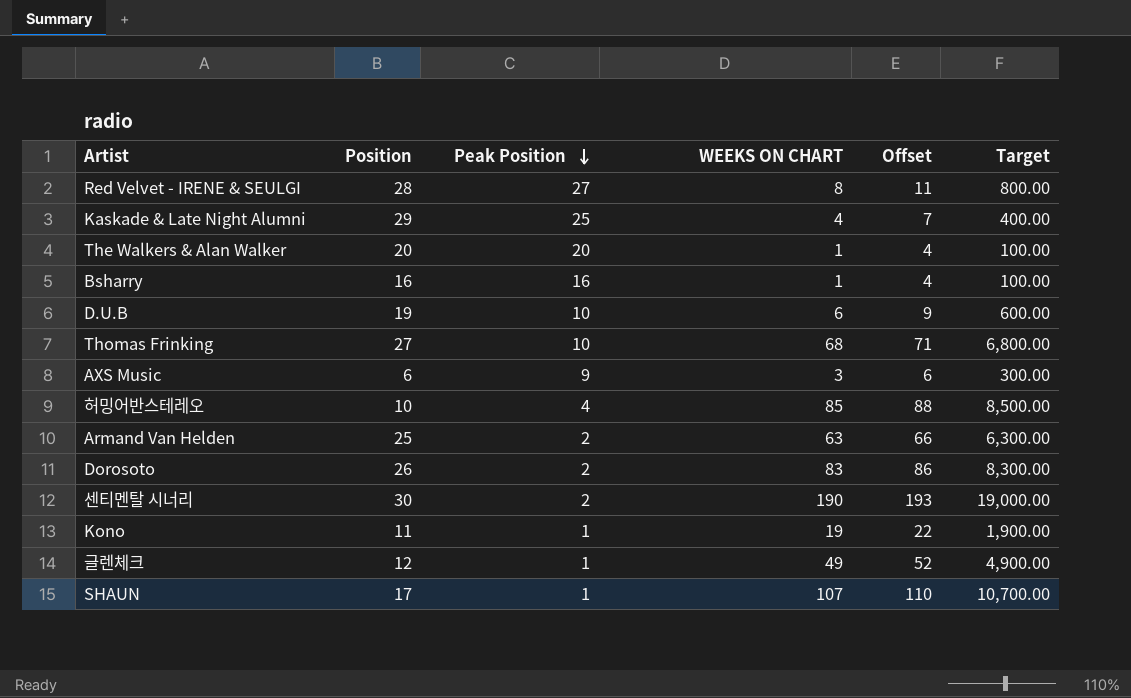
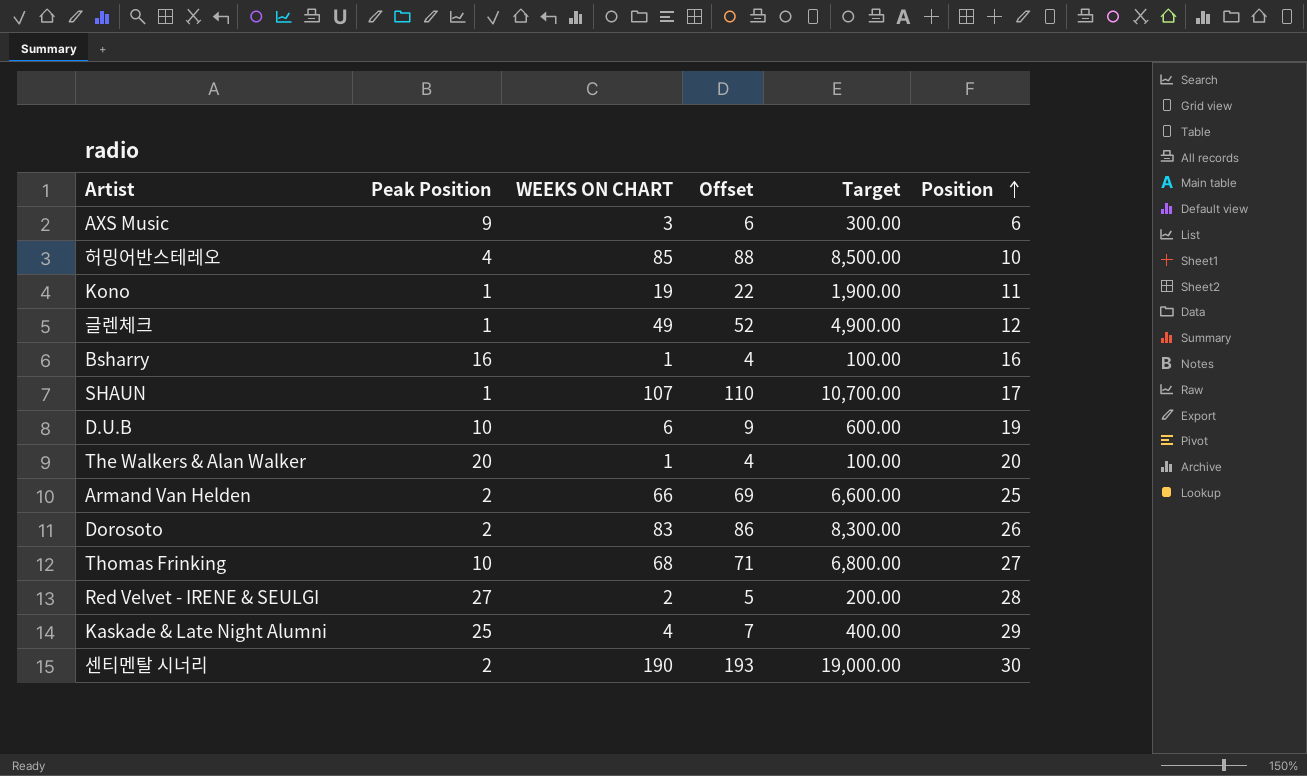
row order: Peak Position descending -> Position ascending
column Position | position: 2 -> 6
Armand Van Helden | WEEKS ON CHART: 63 -> 66
Armand Van Helden | Offset: 66 -> 69
Armand Van Helden | Target: 6,300.00 -> 6,600.00
Red Velvet - IRENE & SEULGI | WEEKS ON CHART: 8 -> 2
Red Velvet - IRENE & SEULGI | Offset: 11 -> 5
Red Velvet - IRENE & SEULGI | Target: 800.00 -> 200.00

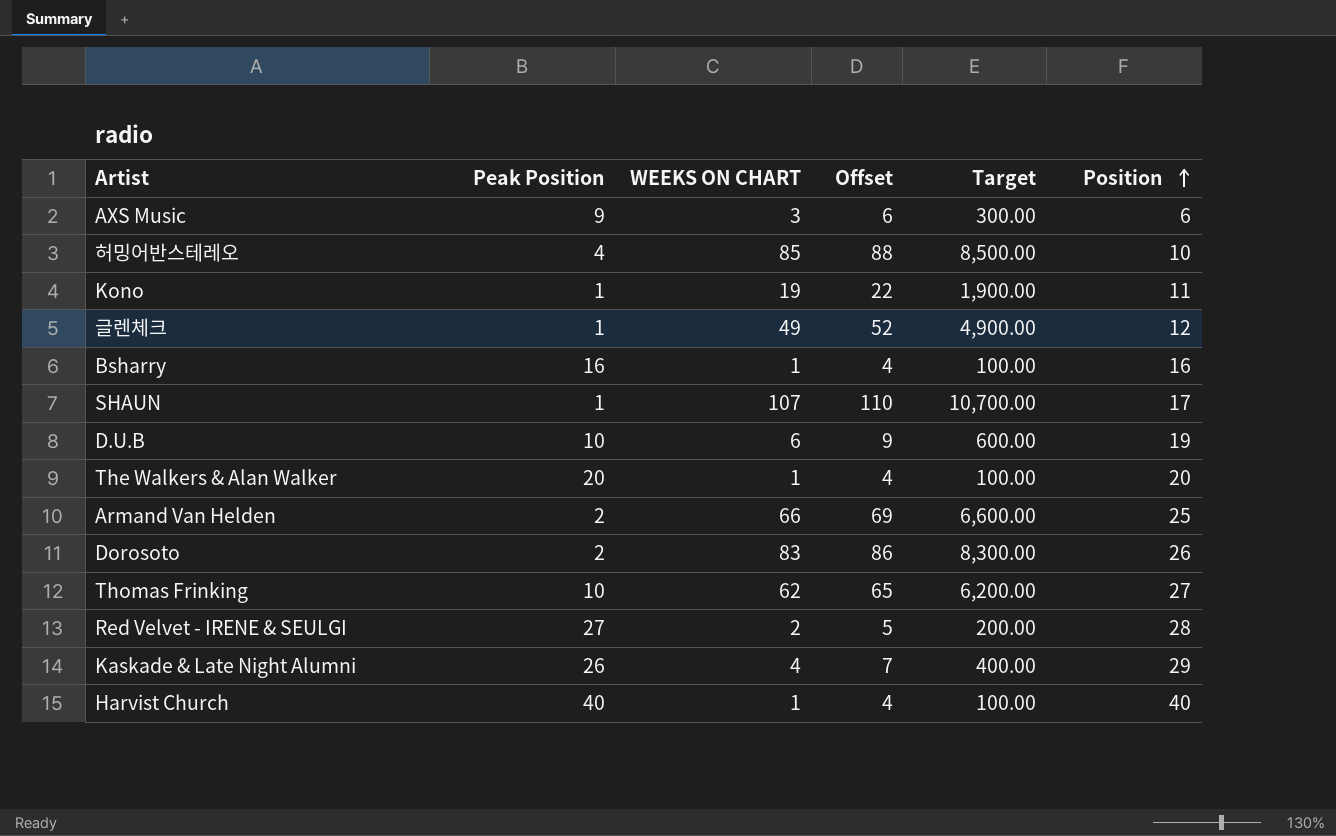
row 센티멘탈 시너리: 2 | 190 | 193 | 19,000.00 | 30 -> none
Thomas Frinking | WEEKS ON CHART: 68 -> 62
Thomas Frinking | Offset: 71 -> 65
Thomas Frinking | Target: 6,800.00 -> 6,200.00
Kaskade & Late Night Alumni | Peak Position: 25 -> 26
row Harvist Church: none -> 40 | 1 | 4 | 100.00 | 40

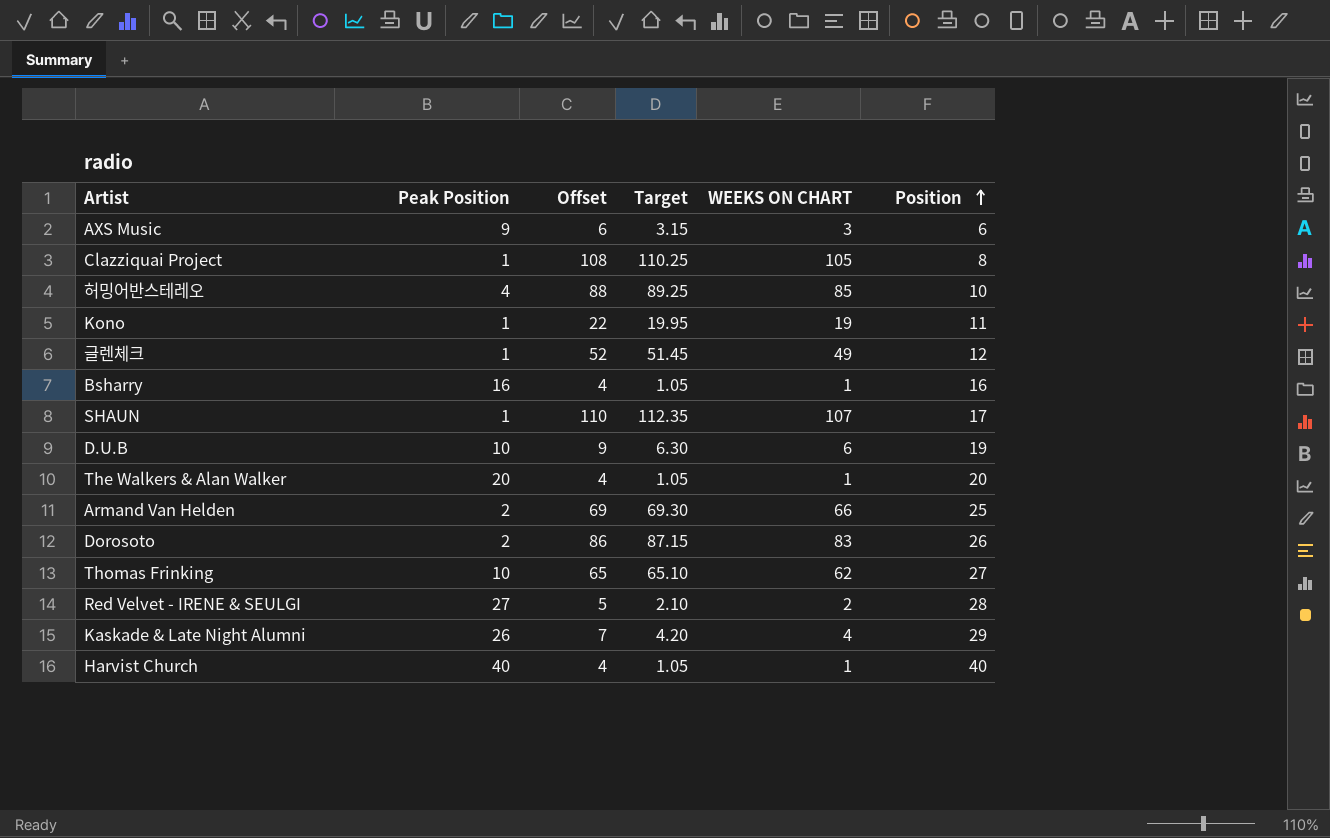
column Target | formula: [WEEKS ON CHART] * 100 -> [WEEKS ON CHART] * 1.05
column WEEKS ON CHART | position: 3 -> 5
row Clazziquai Project: none -> 1 | 108 | 110.25 | 105 | 8

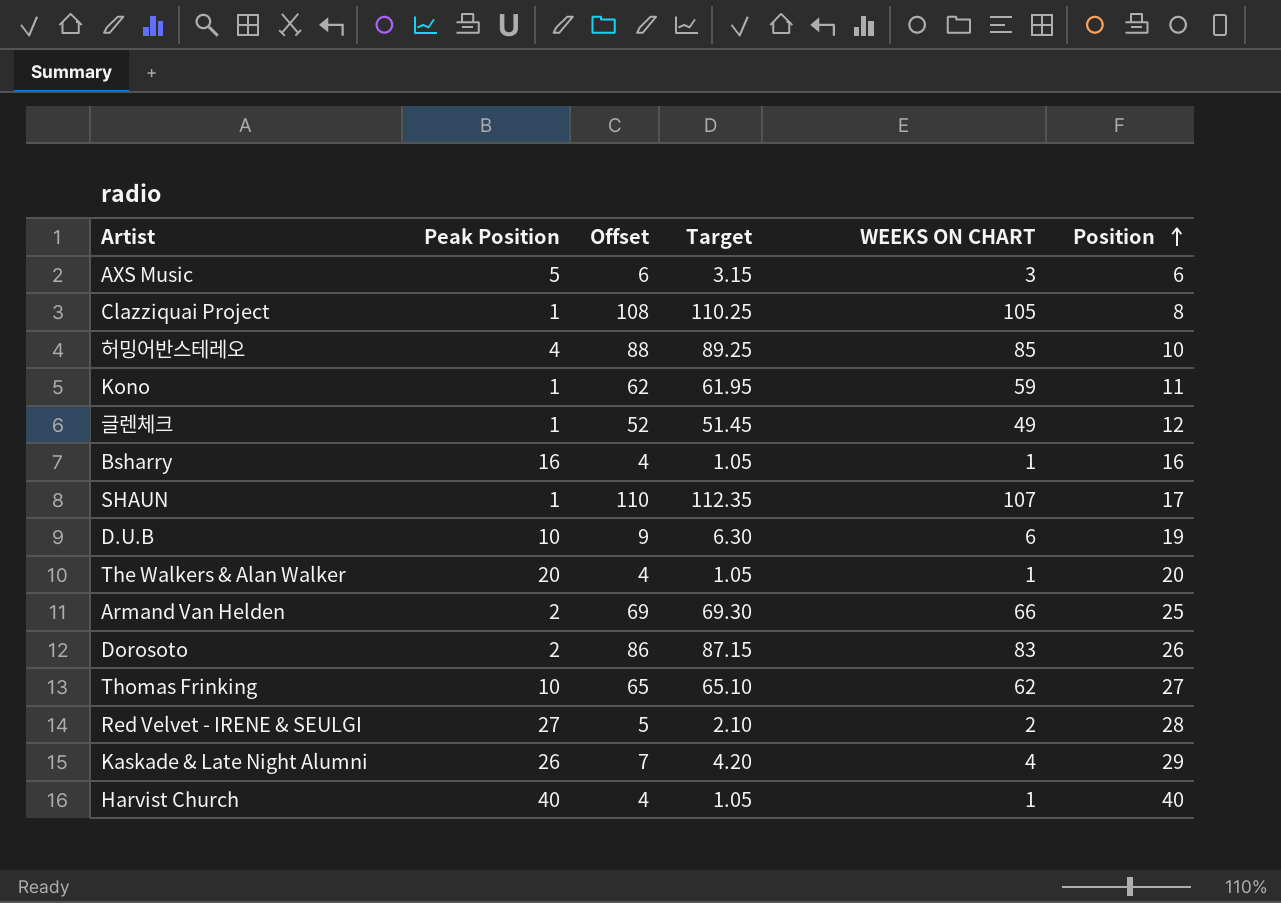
AXS Music | Peak Position: 9 -> 5
Kono | Offset: 22 -> 62
Kono | Target: 19.95 -> 61.95
Kono | WEEKS ON CHART: 19 -> 59

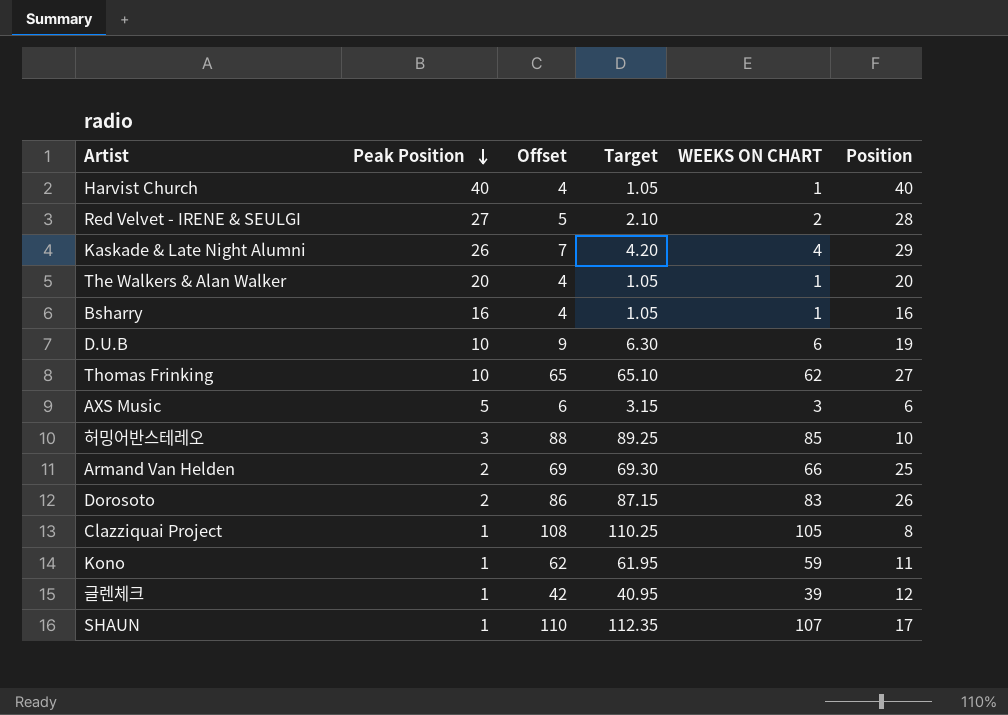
row order: Position ascending -> Peak Position descending
허밍어반스테레오 | Peak Position: 4 -> 3
글렌체크 | Offset: 52 -> 42
글렌체크 | Target: 51.45 -> 40.95
글렌체크 | WEEKS ON CHART: 49 -> 39

